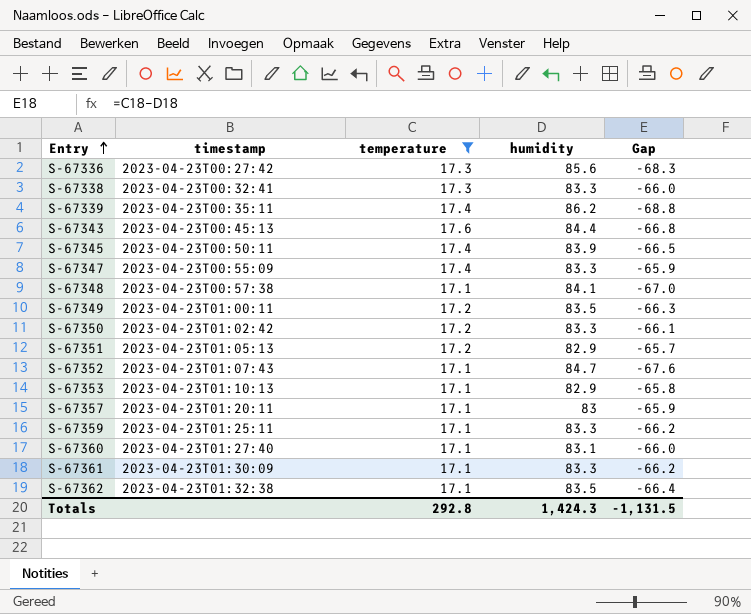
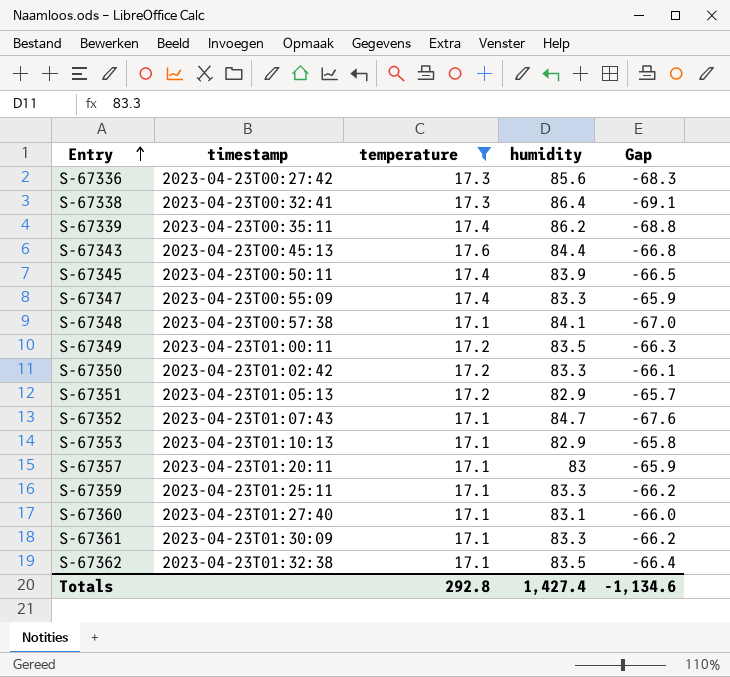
S-67338 | humidity: 83.3 -> 86.4
S-67338 | Gap: -66.0 -> -69.1
Totals | humidity: 1,424.3 -> 1,427.4
Totals | Gap: -1,131.5 -> -1,134.6

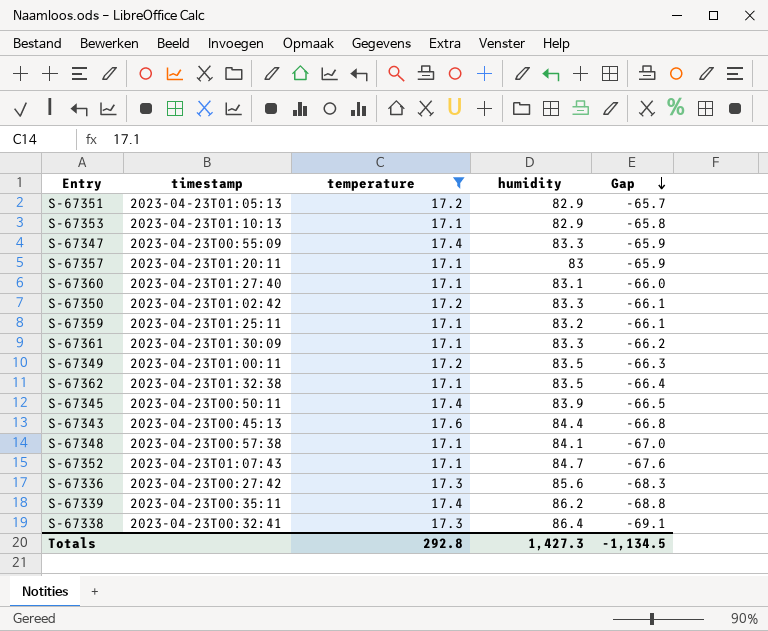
row order: Entry ascending -> Gap descending
S-67359 | humidity: 83.3 -> 83.2
S-67359 | Gap: -66.2 -> -66.1
Totals | humidity: 1,427.4 -> 1,427.3
Totals | Gap: -1,134.6 -> -1,134.5

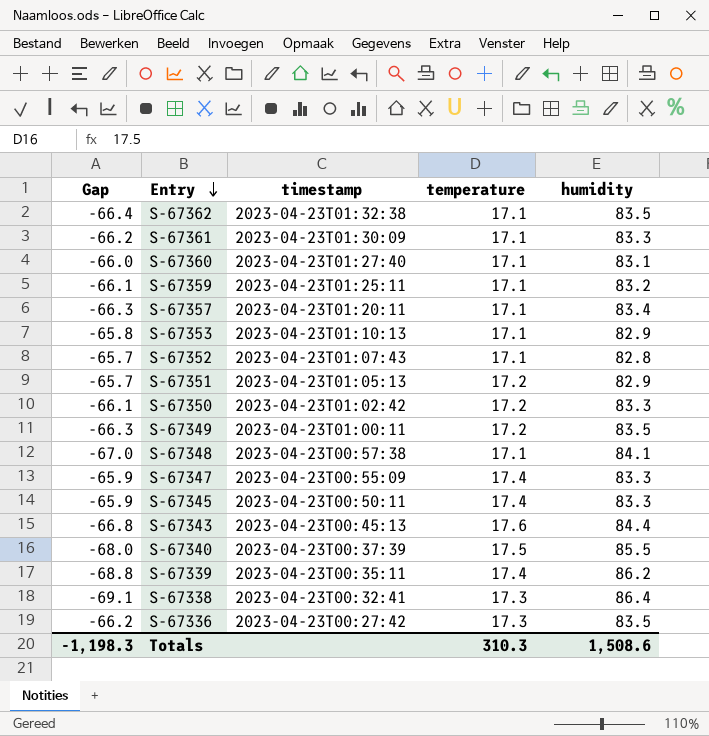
filter: temperature != 17.5 -> none
row order: Gap descending -> Entry descending
column Gap | position: 5 -> 1
S-67357 | Gap: -65.9 -> -66.3
S-67357 | humidity: 83 -> 83.4
S-67352 | Gap: -67.6 -> -65.7
S-67352 | humidity: 84.7 -> 82.8
S-67345 | Gap: -66.5 -> -65.9
S-67345 | humidity: 83.9 -> 83.3
S-67336 | Gap: -68.3 -> -66.2
S-67336 | humidity: 85.6 -> 83.5
Totals | Gap: -1,134.5 -> -1,198.3
Totals | temperature: 292.8 -> 310.3
Totals | humidity: 1,427.3 -> 1,508.6

